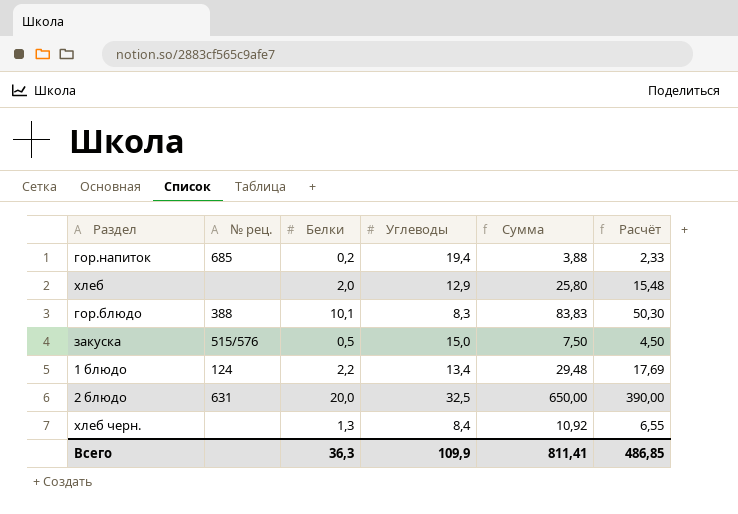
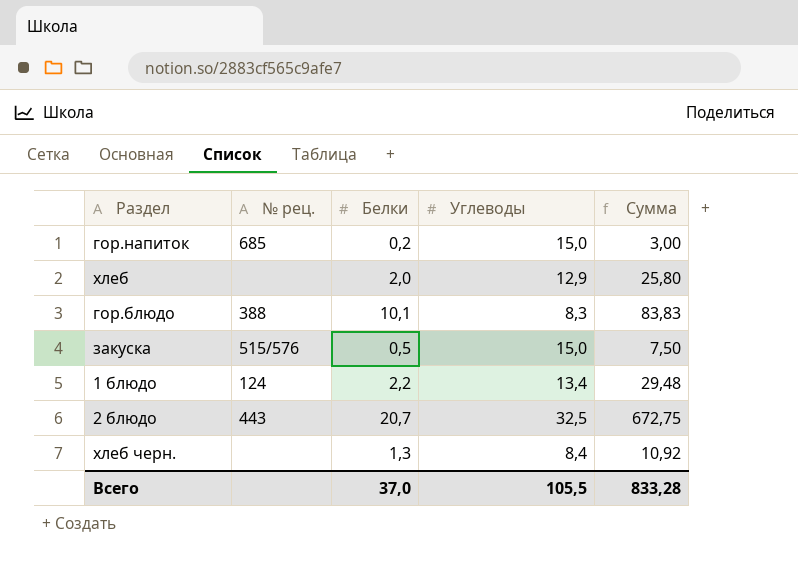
column Расчёт | formula: [Сумма] * 0,6 -> none
гор.напиток | Углеводы: 19,4 -> 15,0
гор.напиток | Сумма: 3,88 -> 3,00
2 блюдо | № рец.: 631 -> 443
2 блюдо | Белки: 20,0 -> 20,7
2 блюдо | Сумма: 650,00 -> 672,75
Всего | Белки: 36,3 -> 37,0
Всего | Углеводы: 109,9 -> 105,5
Всего | Сумма: 811,41 -> 833,28

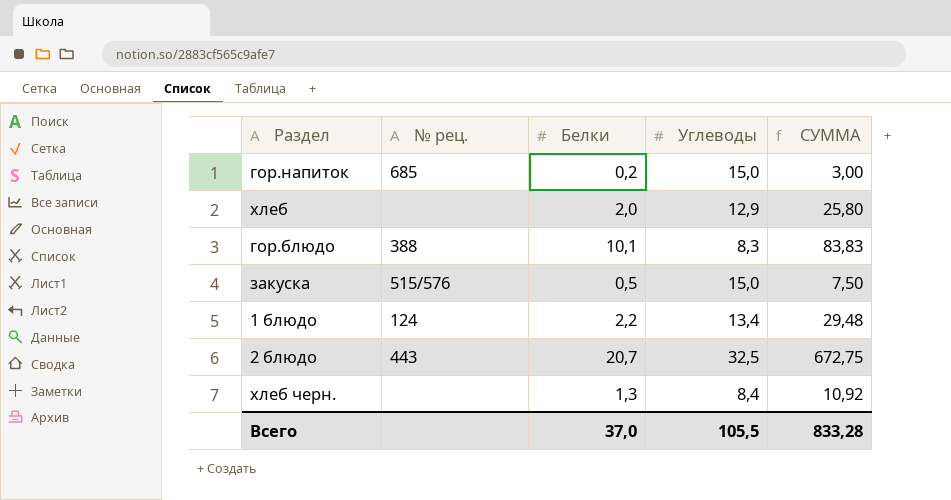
column name: Сумма -> СУММА

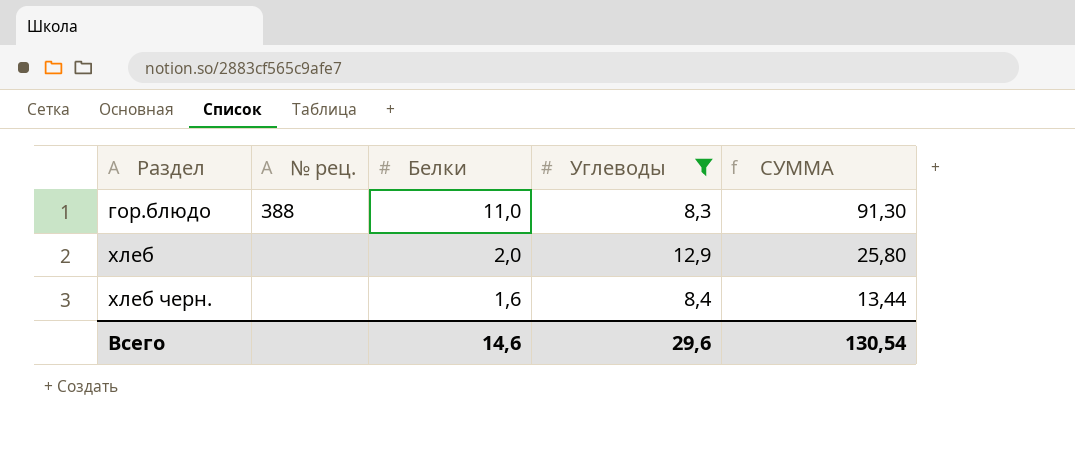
filter: none -> Углеводы <= 12,9
row order: none -> Раздел ascending
гор.блюдо | Белки: 10,1 -> 11,0
гор.блюдо | СУММА: 83,83 -> 91,30
хлеб черн. | Белки: 1,3 -> 1,6
хлеб черн. | СУММА: 10,92 -> 13,44
Всего | Белки: 37,0 -> 14,6
Всего | Углеводы: 105,5 -> 29,6
Всего | СУММА: 833,28 -> 130,54

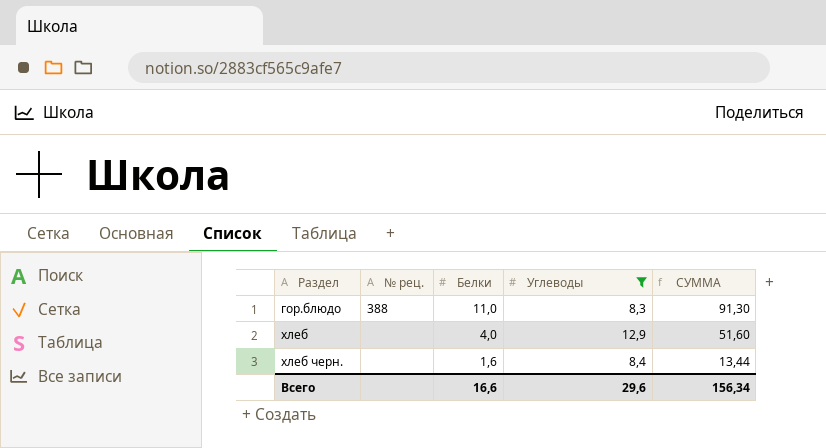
хлеб | Белки: 2,0 -> 4,0
хлеб | СУММА: 25,80 -> 51,60
Всего | Белки: 14,6 -> 16,6
Всего | СУММА: 130,54 -> 156,34

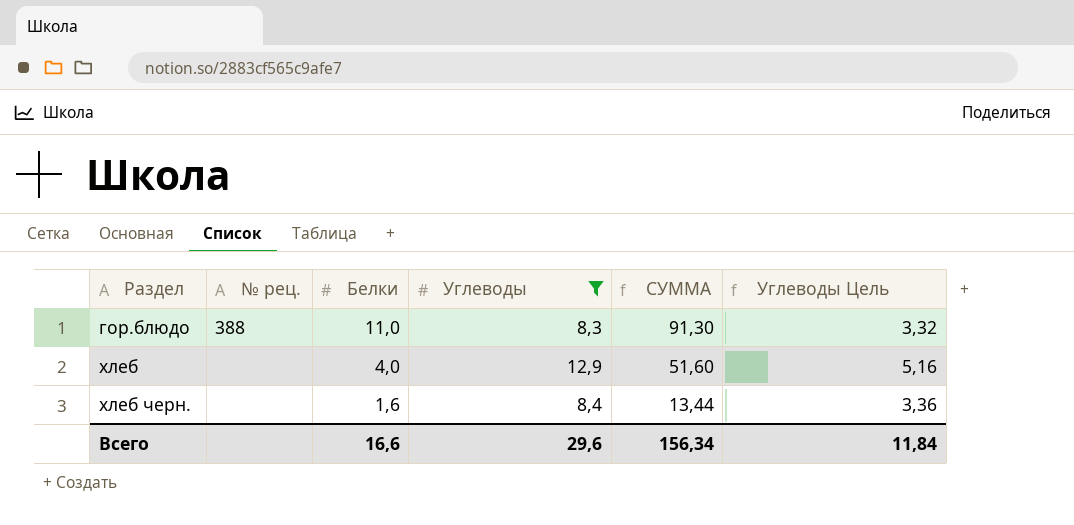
column Углеводы Цель | formula: none -> [Углеводы] * 0,4

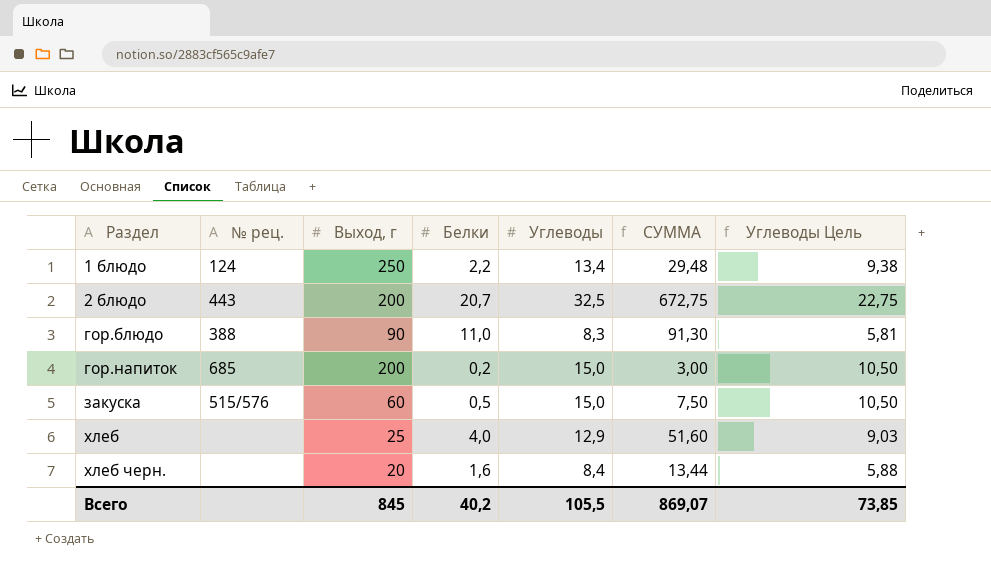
filter: Углеводы <= 12,9 -> none
column Выход, г | position: none -> 3
column Углеводы Цель | formula: [Углеводы] * 0,4 -> [Углеводы] * 0,7
Всего | Белки: 16,6 -> 40,2
Всего | Углеводы: 29,6 -> 105,5
Всего | СУММА: 156,34 -> 869,07
Всего | Углеводы Цель: 11,84 -> 73,85

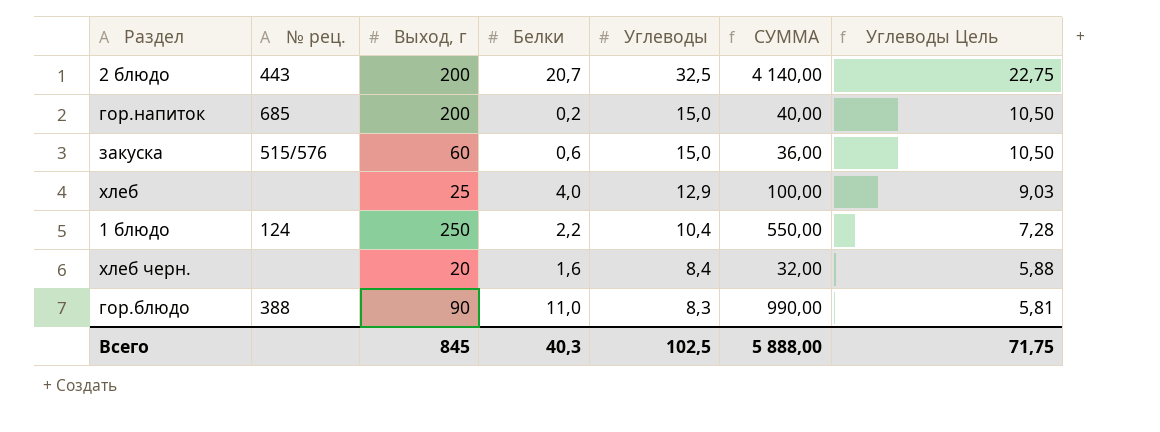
row order: Раздел ascending -> Углеводы descending
column СУММА | formula: [Белки] * [Углеводы] -> [Выход, г] * [Белки]
закуска | Белки: 0,5 -> 0,6
1 блюдо | Углеводы: 13,4 -> 10,4
1 блюдо | Углеводы Цель: 9,38 -> 7,28
Всего | Белки: 40,2 -> 40,3
Всего | Углеводы: 105,5 -> 102,5
Всего | СУММА: 869,07 -> 5 888,00
Всего | Углеводы Цель: 73,85 -> 71,75

